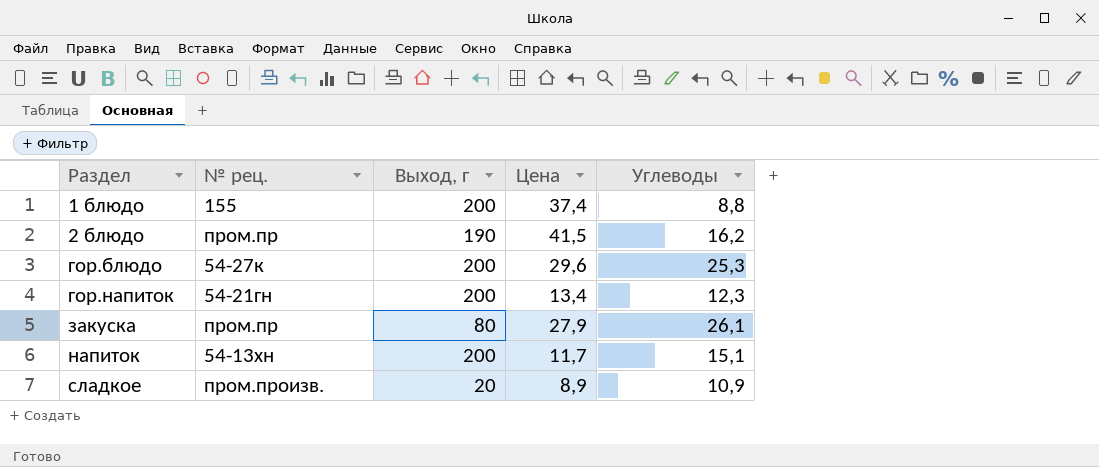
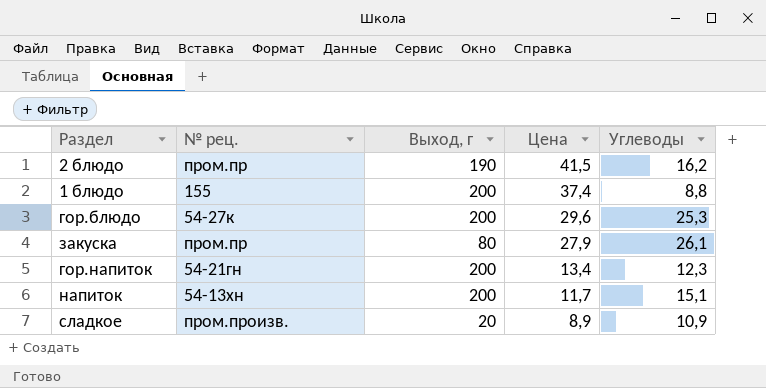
row order: Раздел ascending -> Цена descending

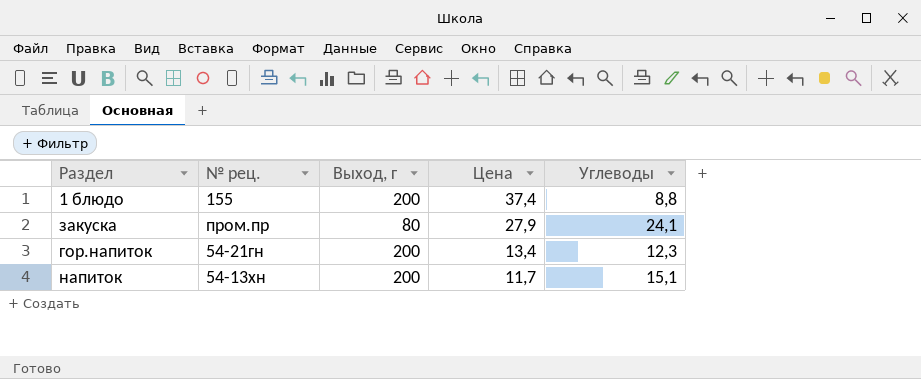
row 2 блюдо: пром.пр | 190 | 41,5 | 16,2 -> none
row гор.блюдо: 54-27к | 200 | 29,6 | 25,3 -> none
row сладкое: пром.произв. | 20 | 8,9 | 10,9 -> none
закуска | Углеводы: 26,1 -> 24,1

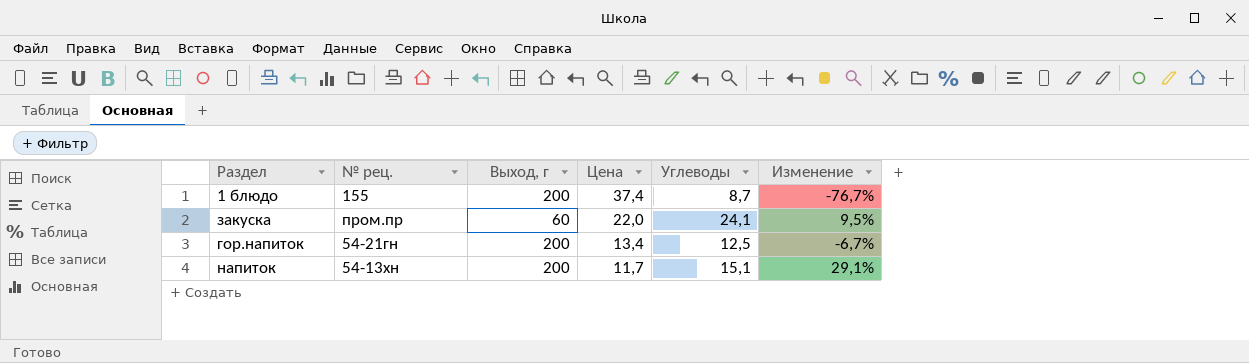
column Изменение | formula: none -> ([Углеводы] - [Цена]) / [Цена]
1 блюдо | Углеводы: 8,8 -> 8,7
закуска | Выход, г: 80 -> 60
закуска | Цена: 27,9 -> 22,0
гор.напиток | Углеводы: 12,3 -> 12,5

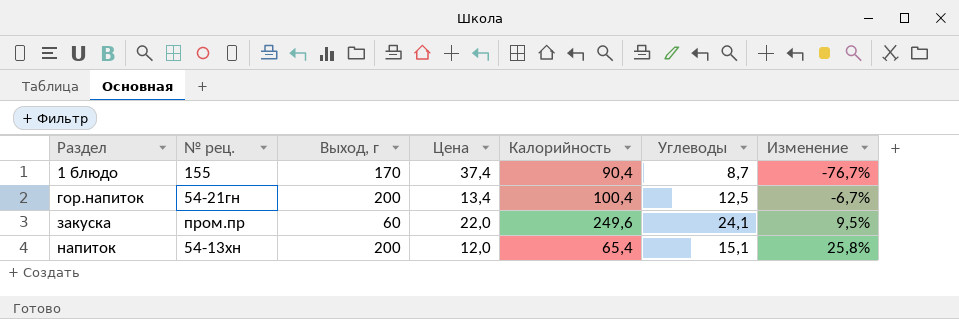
row order: Цена descending -> Раздел ascending
column Калорийность | position: none -> 5
1 блюдо | Выход, г: 200 -> 170
напиток | Цена: 11,7 -> 12,0
напиток | Изменение: 29,1% -> 25,8%

